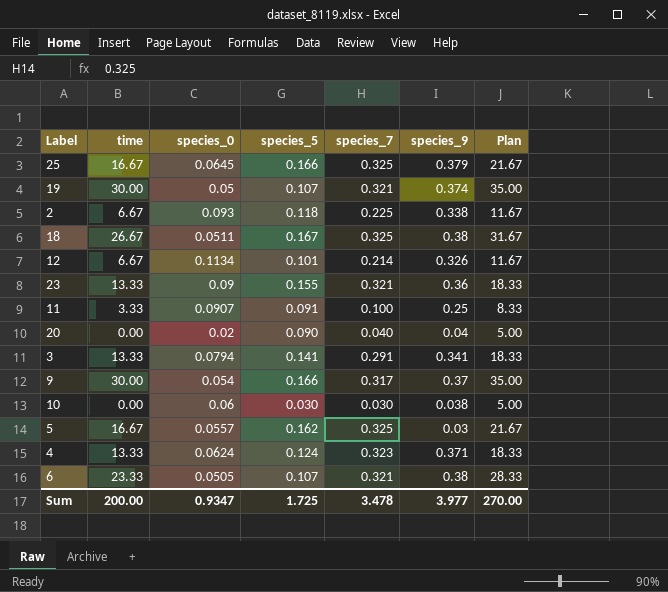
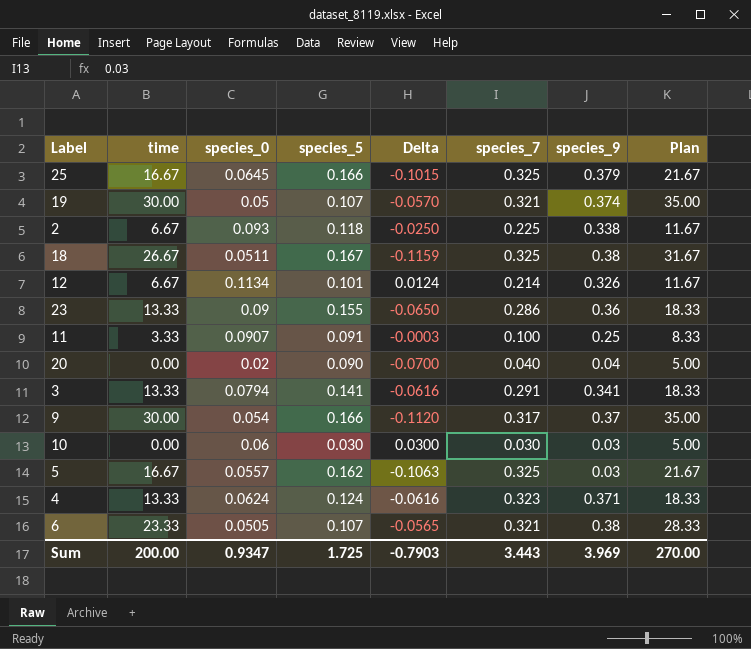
column Delta | formula: none -> [species_0] - [species_5]
23 | species_7: 0.321 -> 0.286
10 | species_9: 0.038 -> 0.03
Sum | species_7: 3.478 -> 3.443
Sum | species_9: 3.977 -> 3.969

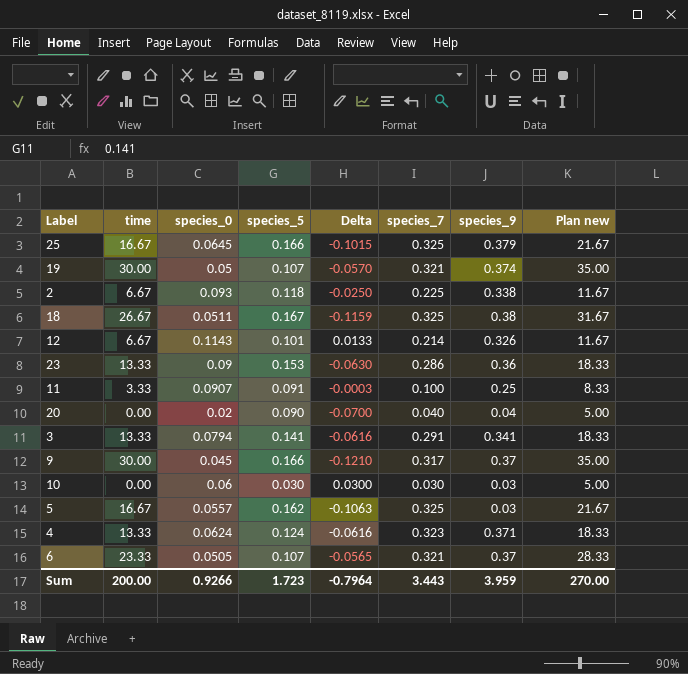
column name: Plan -> Plan new
12 | species_0: 0.1134 -> 0.1143
12 | Delta: 0.0124 -> 0.0133
23 | species_5: 0.155 -> 0.153
23 | Delta: -0.0650 -> -0.0630
9 | species_0: 0.054 -> 0.045
9 | Delta: -0.1120 -> -0.1210
6 | species_9: 0.38 -> 0.37
Sum | species_0: 0.9347 -> 0.9266
Sum | species_5: 1.725 -> 1.723
Sum | Delta: -0.7903 -> -0.7964
Sum | species_9: 3.969 -> 3.959

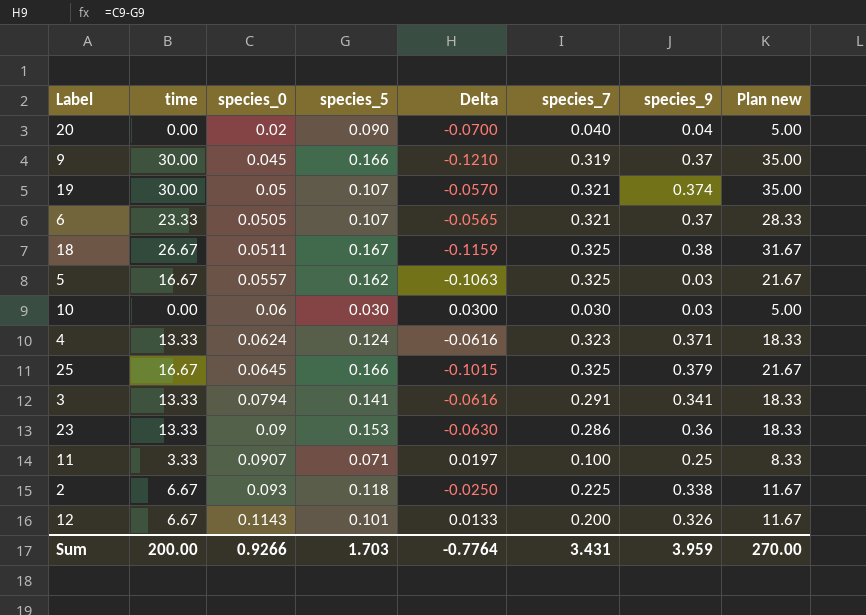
row order: none -> species_0 ascending
9 | species_7: 0.317 -> 0.319
11 | species_5: 0.091 -> 0.071
11 | Delta: -0.0003 -> 0.0197
12 | species_7: 0.214 -> 0.200
Sum | species_5: 1.723 -> 1.703
Sum | Delta: -0.7964 -> -0.7764
Sum | species_7: 3.443 -> 3.431

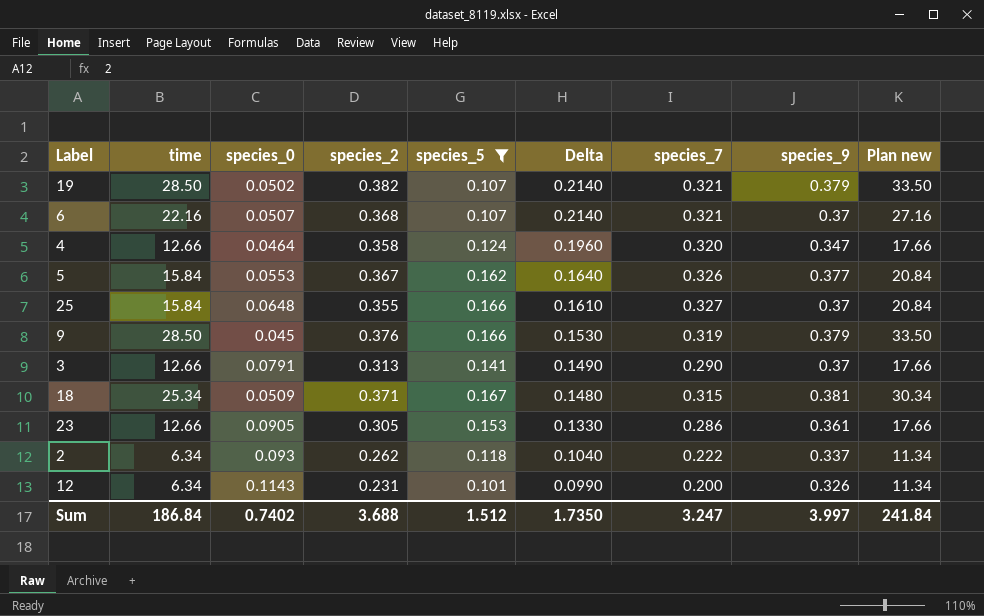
filter: none -> species_5 >= 0.101
row order: species_0 ascending -> Delta descending
column species_2 | position: none -> 4
column Delta | formula: [species_0] - [species_5] -> [species_7] - [species_5]
19 | time: 30.00 -> 28.50
19 | species_0: 0.05 -> 0.0502
19 | species_9: 0.374 -> 0.379
19 | Plan new: 35.00 -> 33.50
6 | time: 23.33 -> 22.16
6 | species_0: 0.0505 -> 0.0507
6 | Plan new: 28.33 -> 27.16
4 | time: 13.33 -> 12.66
4 | species_0: 0.0624 -> 0.0464
4 | species_7: 0.323 -> 0.320
4 | species_9: 0.371 -> 0.347
4 | Plan new: 18.33 -> 17.66
5 | time: 16.67 -> 15.84
5 | species_0: 0.0557 -> 0.0553
5 | species_7: 0.325 -> 0.326
5 | species_9: 0.03 -> 0.377
5 | Plan new: 21.67 -> 20.84
25 | time: 16.67 -> 15.84
25 | species_0: 0.0645 -> 0.0648
25 | species_7: 0.325 -> 0.327
25 | species_9: 0.379 -> 0.37
25 | Plan new: 21.67 -> 20.84
9 | time: 30.00 -> 28.50
9 | species_9: 0.37 -> 0.379
9 | Plan new: 35.00 -> 33.50
3 | time: 13.33 -> 12.66
3 | species_0: 0.0794 -> 0.0791
3 | species_7: 0.291 -> 0.290
3 | species_9: 0.341 -> 0.37
3 | Plan new: 18.33 -> 17.66
18 | time: 26.67 -> 25.34
18 | species_0: 0.0511 -> 0.0509
18 | species_7: 0.325 -> 0.315
18 | species_9: 0.38 -> 0.381
18 | Plan new: 31.67 -> 30.34
23 | time: 13.33 -> 12.66
23 | species_0: 0.09 -> 0.0905
23 | species_9: 0.36 -> 0.361
23 | Plan new: 18.33 -> 17.66
2 | time: 6.67 -> 6.34
2 | species_7: 0.225 -> 0.222
2 | species_9: 0.338 -> 0.337
2 | Plan new: 11.67 -> 11.34
12 | time: 6.67 -> 6.34
12 | Plan new: 11.67 -> 11.34
Sum | time: 200.00 -> 186.84
Sum | species_0: 0.9266 -> 0.7402
Sum | species_5: 1.703 -> 1.512
Sum | Delta: -0.7764 -> 1.7350
Sum | species_7: 3.431 -> 3.247
Sum | species_9: 3.959 -> 3.997
Sum | Plan new: 270.00 -> 241.84

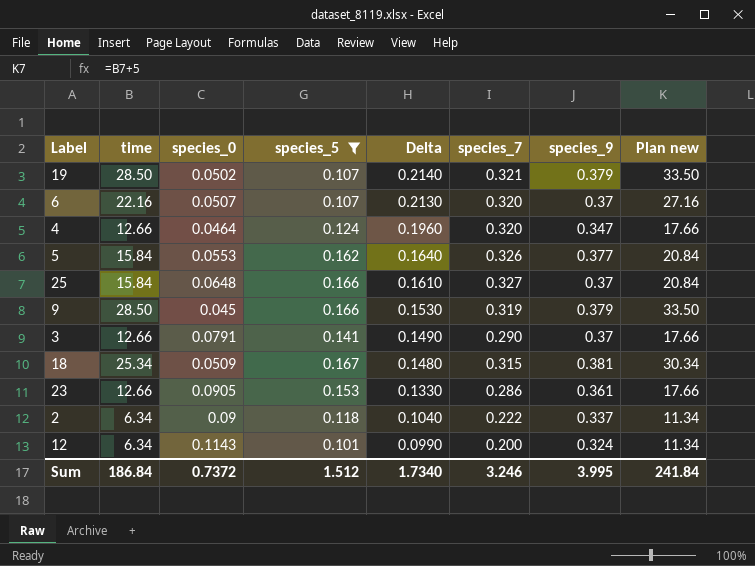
column species_2 | position: 4 -> none
6 | Delta: 0.2140 -> 0.2130
6 | species_7: 0.321 -> 0.320
2 | species_0: 0.093 -> 0.09
12 | species_9: 0.326 -> 0.324
Sum | species_0: 0.7402 -> 0.7372
Sum | Delta: 1.7350 -> 1.7340
Sum | species_7: 3.247 -> 3.246
Sum | species_9: 3.997 -> 3.995

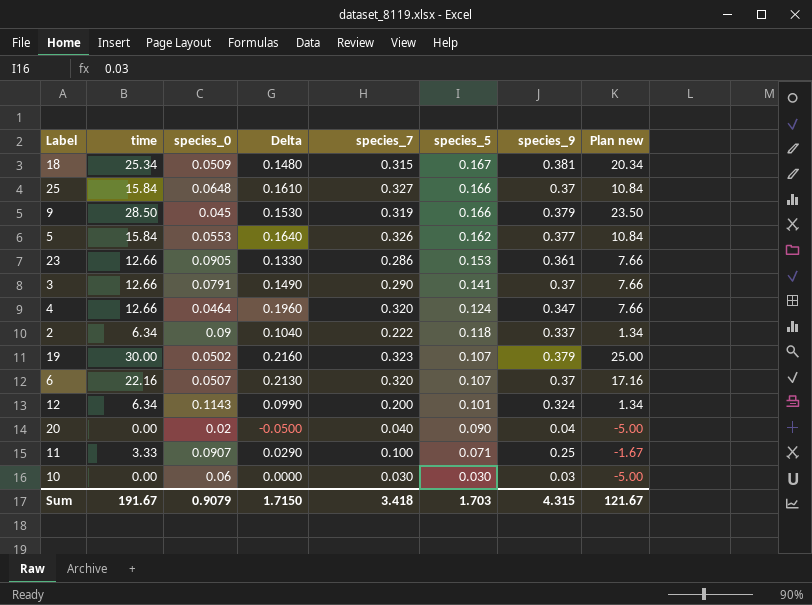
filter: species_5 >= 0.101 -> none
row order: Delta descending -> species_5 descending
column species_5 | position: 4 -> 6
column Plan new | formula: [time] + 5 -> [time] - 5
19 | time: 28.50 -> 30.00
19 | Delta: 0.2140 -> 0.2160
19 | species_7: 0.321 -> 0.323
Sum | time: 186.84 -> 191.67
Sum | species_0: 0.7372 -> 0.9079
Sum | Delta: 1.7340 -> 1.7150
Sum | species_7: 3.246 -> 3.418
Sum | species_5: 1.512 -> 1.703
Sum | species_9: 3.995 -> 4.315
Sum | Plan new: 241.84 -> 121.67

